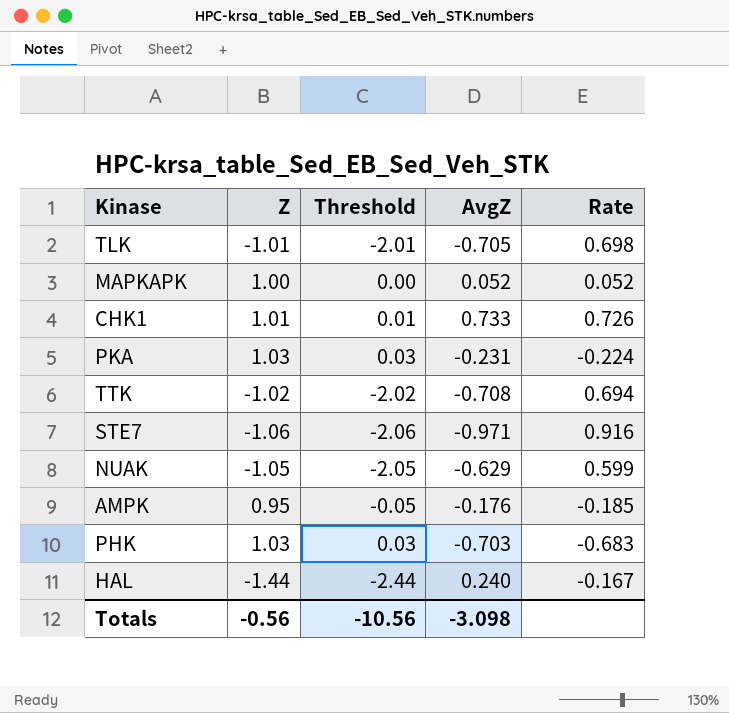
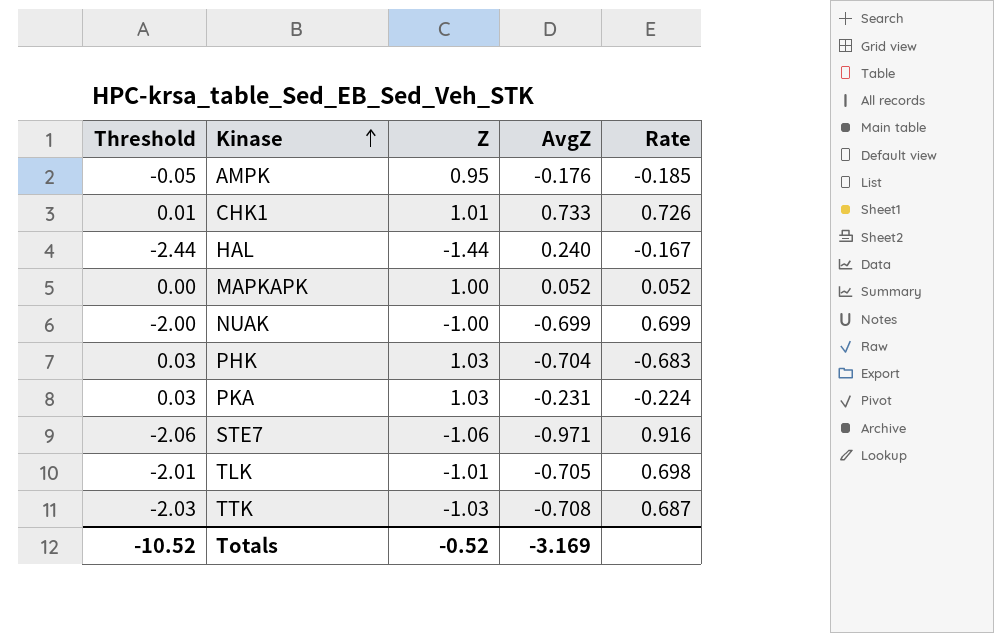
row order: none -> Kinase ascending
column Threshold | position: 3 -> 1
NUAK | Threshold: -2.05 -> -2.00
NUAK | Z: -1.05 -> -1.00
NUAK | AvgZ: -0.629 -> -0.699
NUAK | Rate: 0.599 -> 0.699
PHK | AvgZ: -0.703 -> -0.704
TTK | Threshold: -2.02 -> -2.03
TTK | Z: -1.02 -> -1.03
TTK | Rate: 0.694 -> 0.687
Totals | Threshold: -10.56 -> -10.52
Totals | Z: -0.56 -> -0.52
Totals | AvgZ: -3.098 -> -3.169

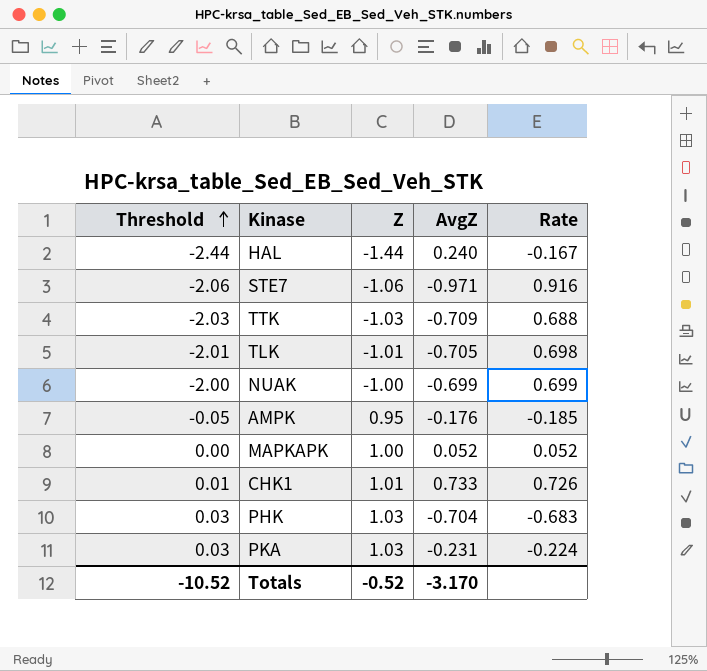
row order: Kinase ascending -> Threshold ascending
TTK | AvgZ: -0.708 -> -0.709
TTK | Rate: 0.687 -> 0.688
Totals | AvgZ: -3.169 -> -3.170

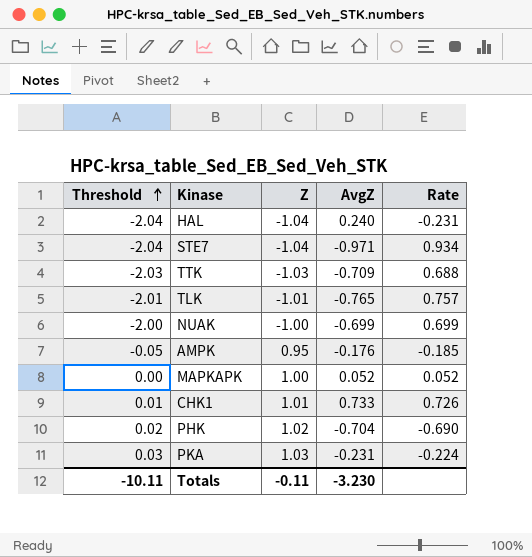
HAL | Threshold: -2.44 -> -2.04
HAL | Z: -1.44 -> -1.04
HAL | Rate: -0.167 -> -0.231
STE7 | Threshold: -2.06 -> -2.04
STE7 | Z: -1.06 -> -1.04
STE7 | Rate: 0.916 -> 0.934
TLK | AvgZ: -0.705 -> -0.765
TLK | Rate: 0.698 -> 0.757
PHK | Threshold: 0.03 -> 0.02
PHK | Z: 1.03 -> 1.02
PHK | Rate: -0.683 -> -0.690
Totals | Threshold: -10.52 -> -10.11
Totals | Z: -0.52 -> -0.11
Totals | AvgZ: -3.170 -> -3.230

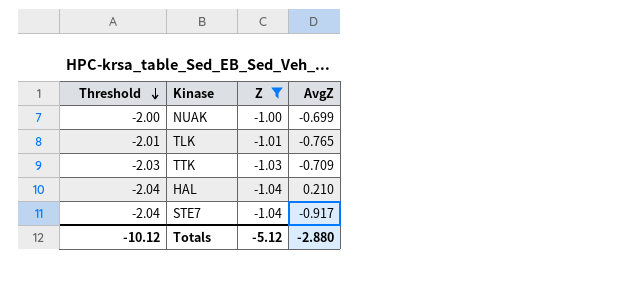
filter: none -> Z <= -1.00
row order: Threshold ascending -> Threshold descending
column Rate | formula: [AvgZ] / [Z] -> none
HAL | AvgZ: 0.240 -> 0.210
STE7 | AvgZ: -0.971 -> -0.917
Totals | Threshold: -10.11 -> -10.12
Totals | Z: -0.11 -> -5.12
Totals | AvgZ: -3.230 -> -2.880

